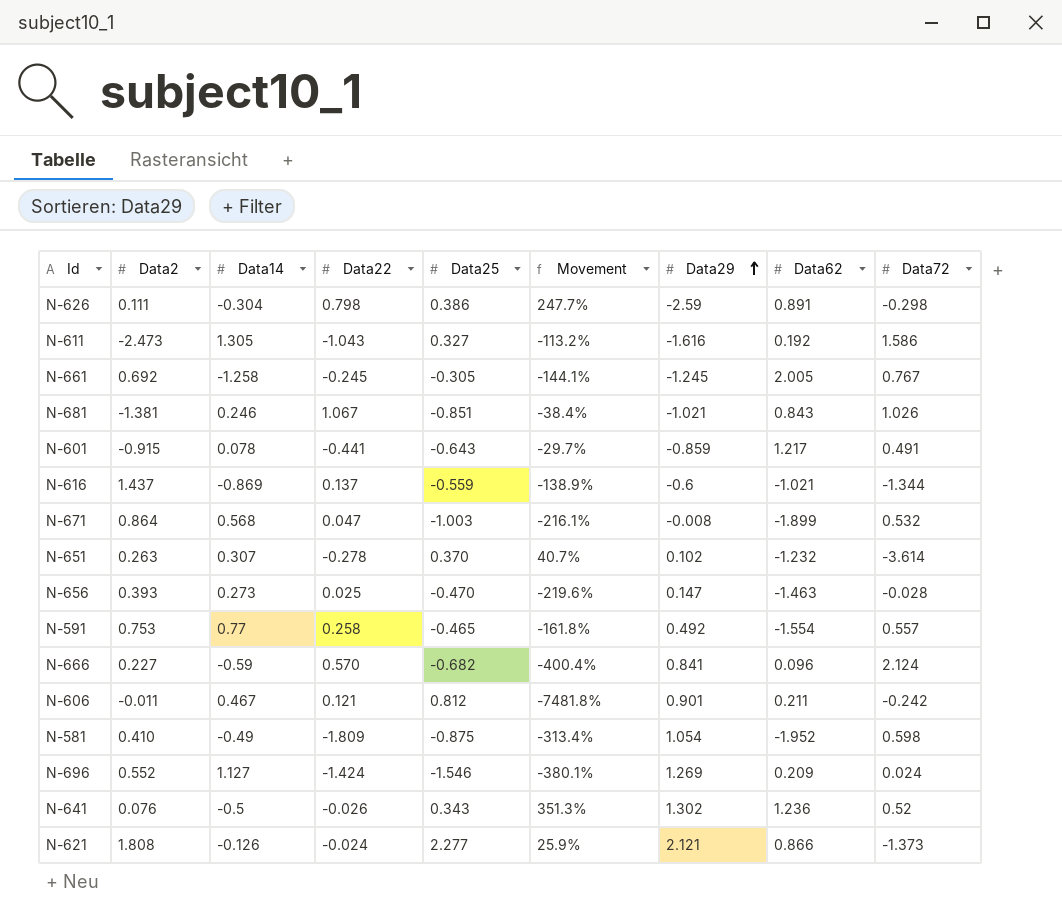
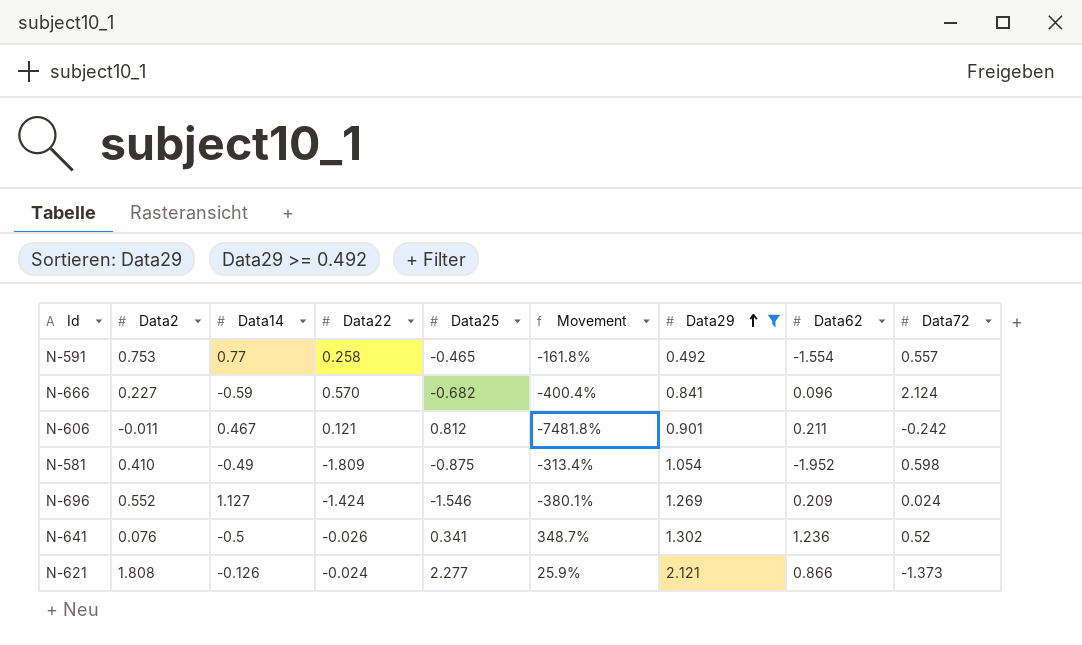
filter: none -> Data29 >= 0.492
N-641 | Data25: 0.343 -> 0.341
N-641 | Movement: 351.3% -> 348.7%

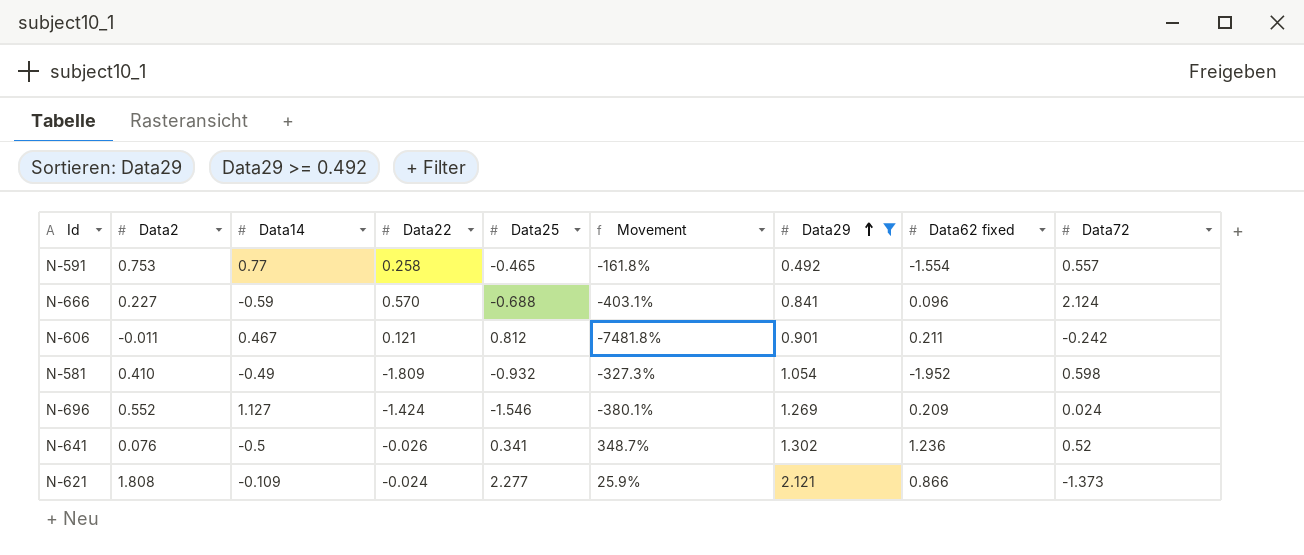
column name: Data62 -> Data62 fixed
N-666 | Data25: -0.682 -> -0.688
N-666 | Movement: -400.4% -> -403.1%
N-581 | Data25: -0.875 -> -0.932
N-581 | Movement: -313.4% -> -327.3%
N-621 | Data14: -0.126 -> -0.109

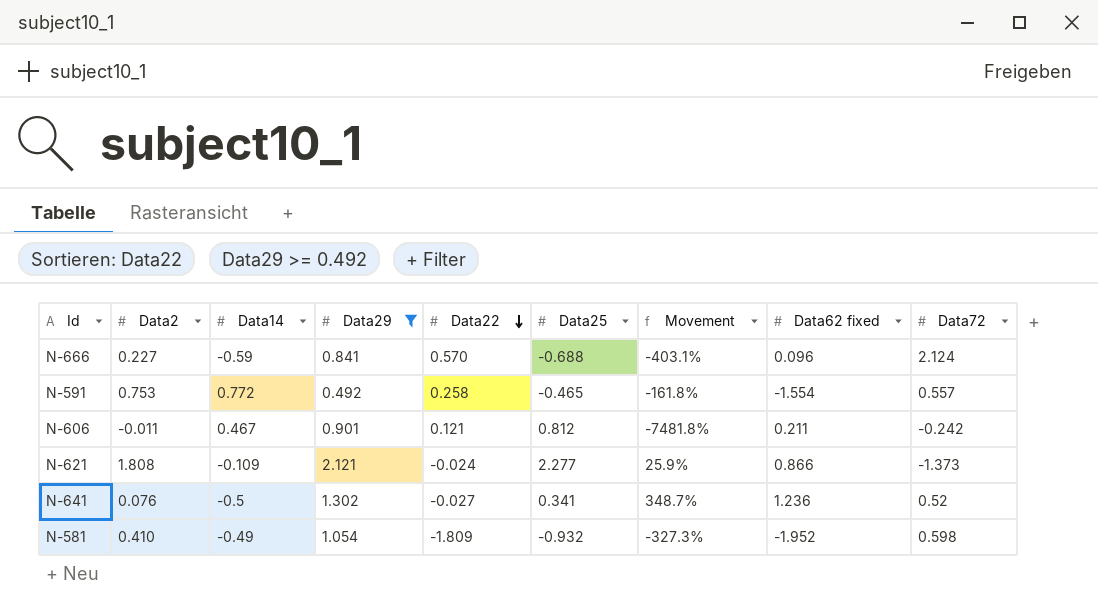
row order: Data29 ascending -> Data22 descending
column Data29 | position: 7 -> 4
row N-696: 0.552 | 1.127 | -1.424 | -1.546 | -380.1% | 1.269 | 0.209 | 0.024 -> none
N-591 | Data14: 0.77 -> 0.772
N-641 | Data22: -0.026 -> -0.027

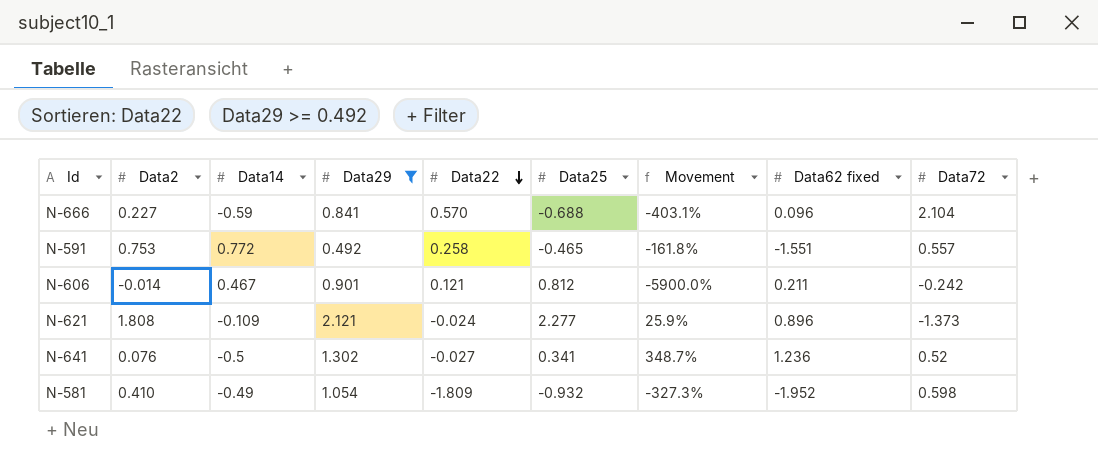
N-666 | Data72: 2.124 -> 2.104
N-591 | Data62 fixed: -1.554 -> -1.551
N-606 | Data2: -0.011 -> -0.014
N-606 | Movement: -7481.8% -> -5900.0%
N-621 | Data62 fixed: 0.866 -> 0.896

